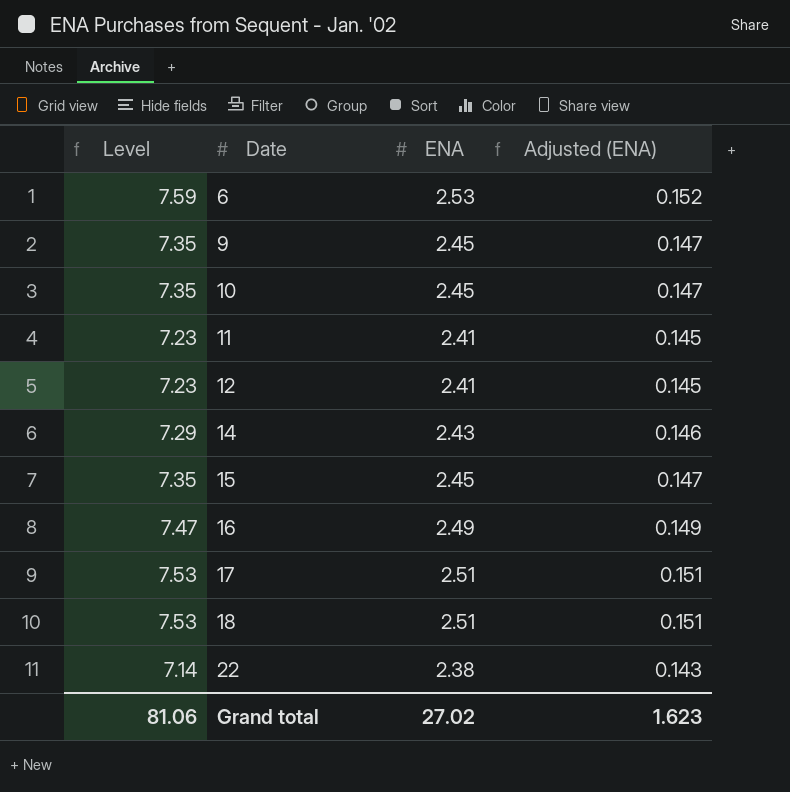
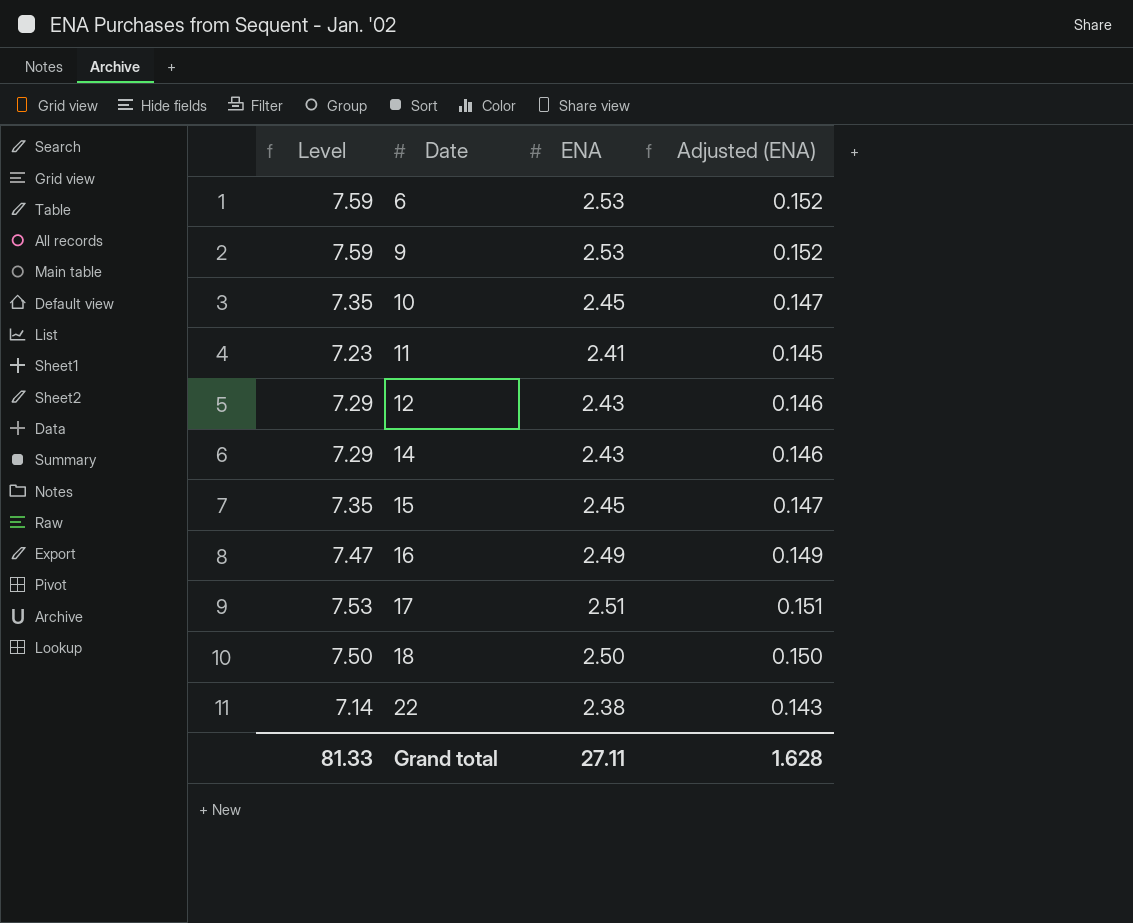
9 | Level: 7.35 -> 7.59
9 | ENA: 2.45 -> 2.53
9 | Adjusted (ENA): 0.147 -> 0.152
12 | Level: 7.23 -> 7.29
12 | ENA: 2.41 -> 2.43
12 | Adjusted (ENA): 0.145 -> 0.146
18 | Level: 7.53 -> 7.50
18 | ENA: 2.51 -> 2.50
18 | Adjusted (ENA): 0.151 -> 0.150
Grand total | Level: 81.06 -> 81.33
Grand total | ENA: 27.02 -> 27.11
Grand total | Adjusted (ENA): 1.623 -> 1.628

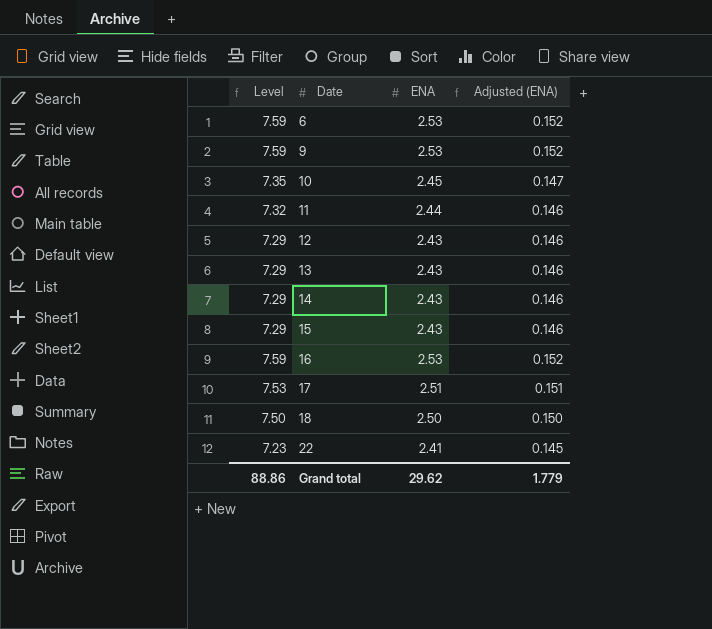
11 | Level: 7.23 -> 7.32
11 | ENA: 2.41 -> 2.44
11 | Adjusted (ENA): 0.145 -> 0.146
row 13: none -> 7.29 | 2.43 | 0.146
15 | Level: 7.35 -> 7.29
15 | ENA: 2.45 -> 2.43
15 | Adjusted (ENA): 0.147 -> 0.146
16 | Level: 7.47 -> 7.59
16 | ENA: 2.49 -> 2.53
16 | Adjusted (ENA): 0.149 -> 0.152
22 | Level: 7.14 -> 7.23
22 | ENA: 2.38 -> 2.41
22 | Adjusted (ENA): 0.143 -> 0.145
Grand total | Level: 81.33 -> 88.86
Grand total | ENA: 27.11 -> 29.62
Grand total | Adjusted (ENA): 1.628 -> 1.779

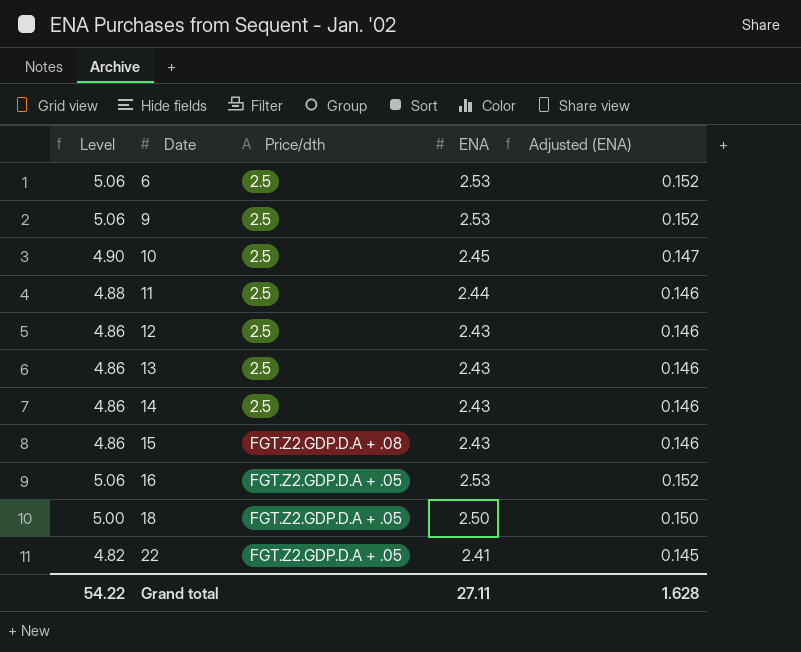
column Level | formula: [ENA] * 3 -> [ENA] * 2
column Price/dth | position: none -> 3
row 17: 7.53 | 2.51 | 0.151 -> none
Grand total | Level: 88.86 -> 54.22
Grand total | ENA: 29.62 -> 27.11
Grand total | Adjusted (ENA): 1.779 -> 1.628

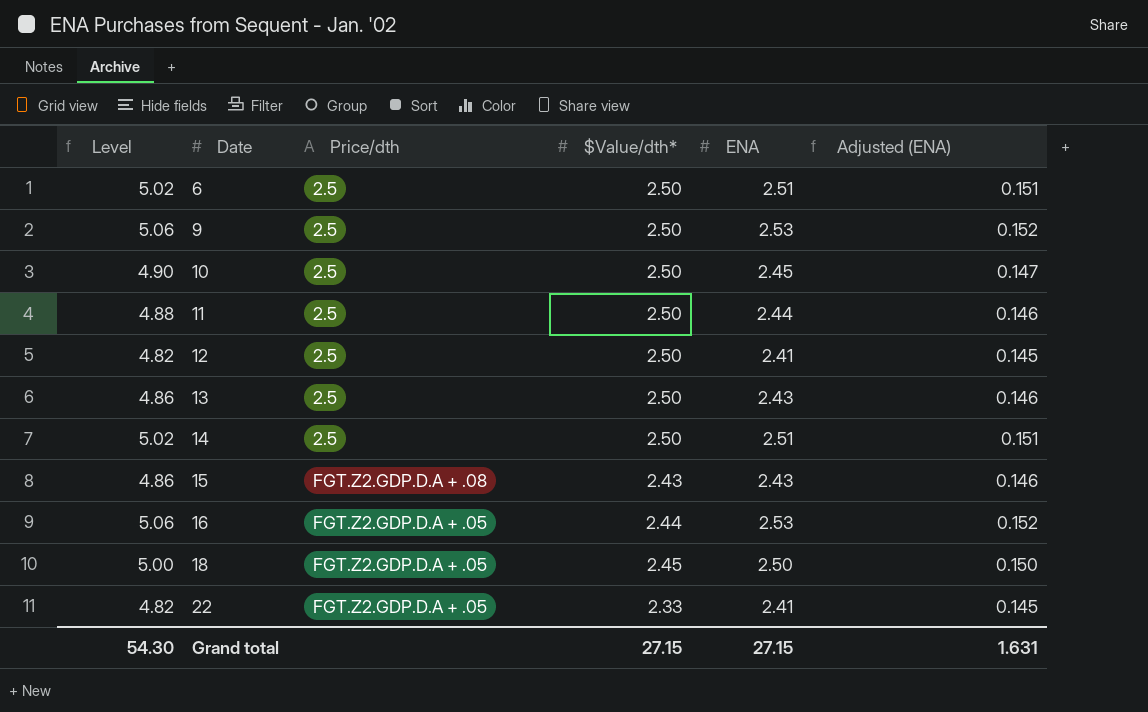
column $Value/dth* | position: none -> 4
6 | Level: 5.06 -> 5.02
6 | ENA: 2.53 -> 2.51
6 | Adjusted (ENA): 0.152 -> 0.151
12 | Level: 4.86 -> 4.82
12 | ENA: 2.43 -> 2.41
12 | Adjusted (ENA): 0.146 -> 0.145
14 | Level: 4.86 -> 5.02
14 | ENA: 2.43 -> 2.51
14 | Adjusted (ENA): 0.146 -> 0.151
Grand total | Level: 54.22 -> 54.30
Grand total | ENA: 27.11 -> 27.15
Grand total | Adjusted (ENA): 1.628 -> 1.631

